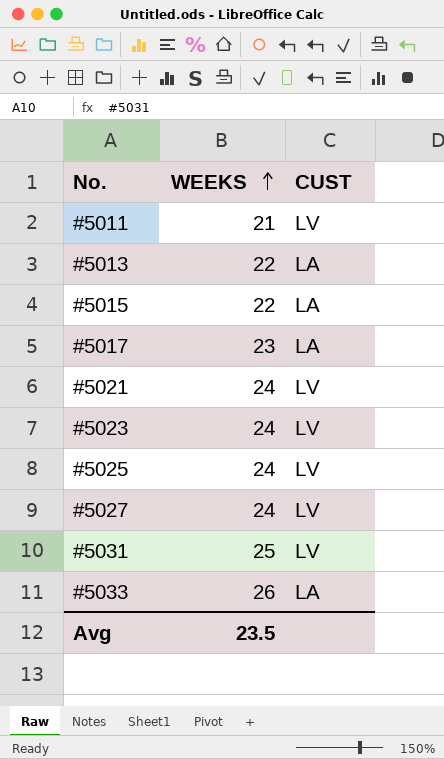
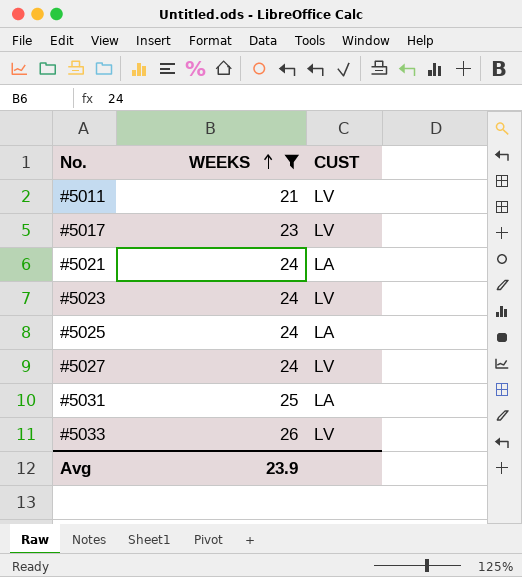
filter: none -> WEEKS != 22
#5017 | CUST: LA -> LV
#5021 | CUST: LV -> LA
#5025 | CUST: LV -> LA
#5031 | CUST: LV -> LA
#5033 | CUST: LA -> LV
Avg | WEEKS: 23.5 -> 23.9

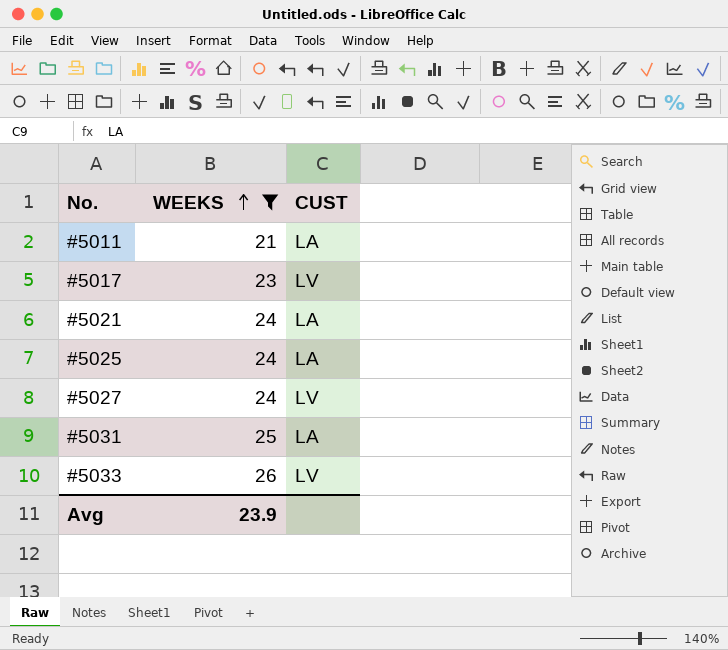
row #5023: 24 | LV -> none
#5011 | CUST: LV -> LA

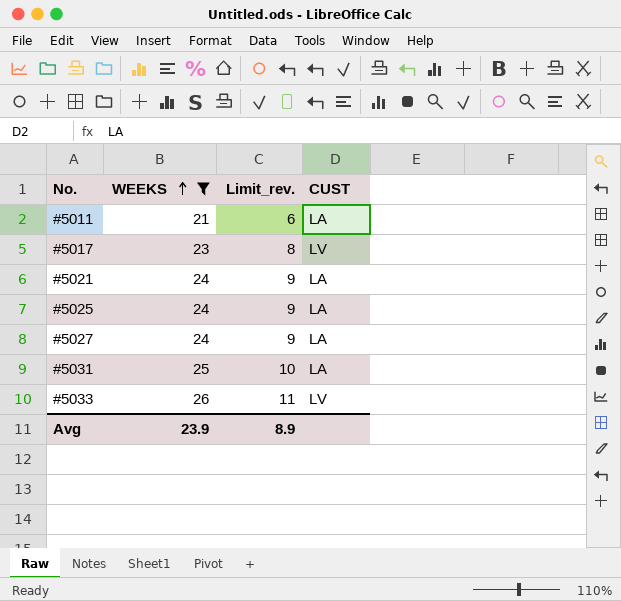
column Limit_rev. | formula: none -> [WEEKS] - 15
#5027 | CUST: LV -> LA

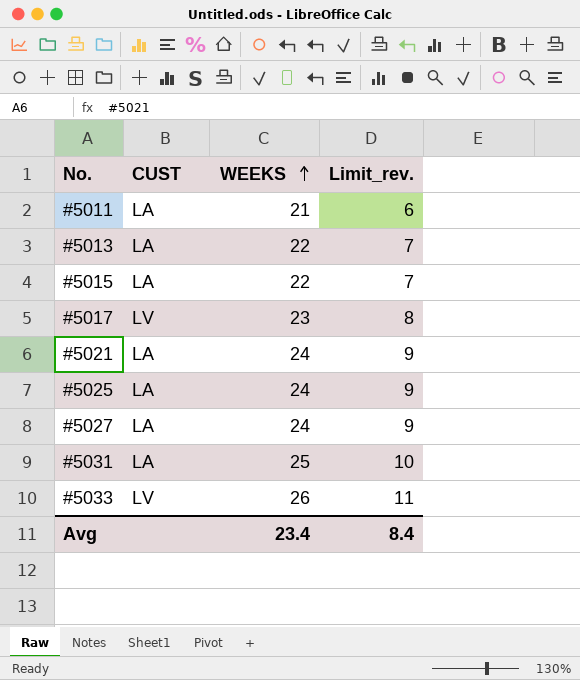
filter: WEEKS != 22 -> none
column CUST | position: 4 -> 2
Avg | WEEKS: 23.9 -> 23.4
Avg | Limit_rev.: 8.9 -> 8.4

